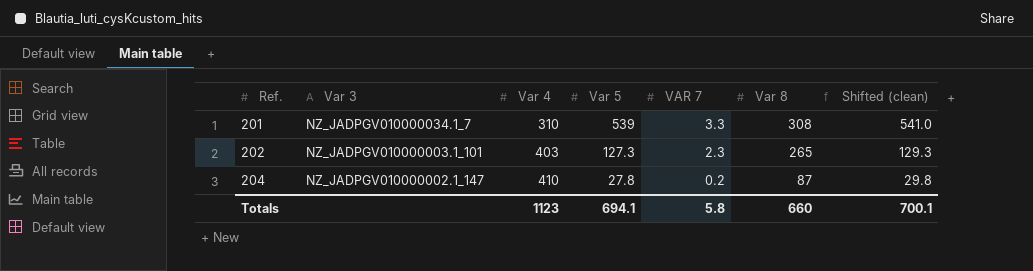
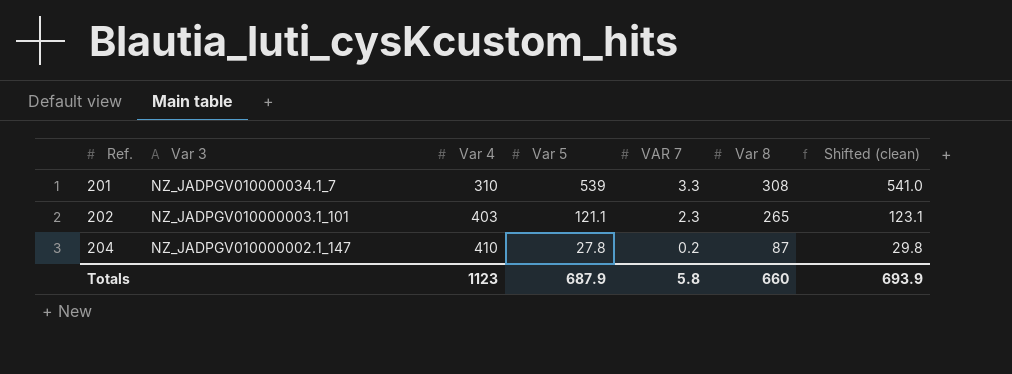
202 | Var 5: 127.3 -> 121.1
202 | Shifted (clean): 129.3 -> 123.1
Totals | Var 5: 694.1 -> 687.9
Totals | Shifted (clean): 700.1 -> 693.9

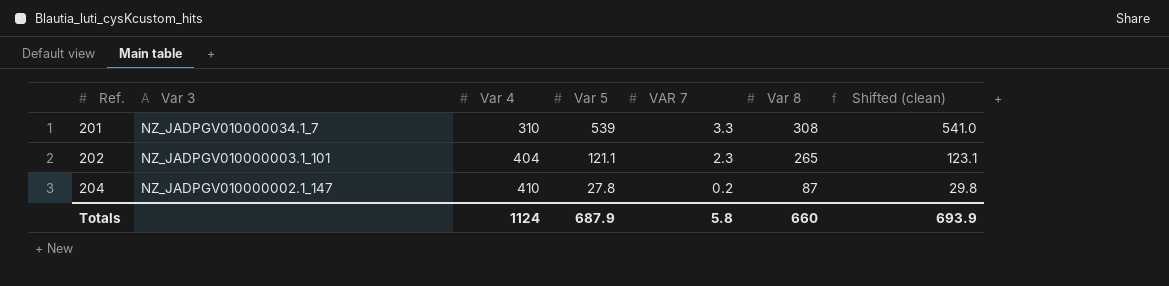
202 | Var 4: 403 -> 404
Totals | Var 4: 1123 -> 1124

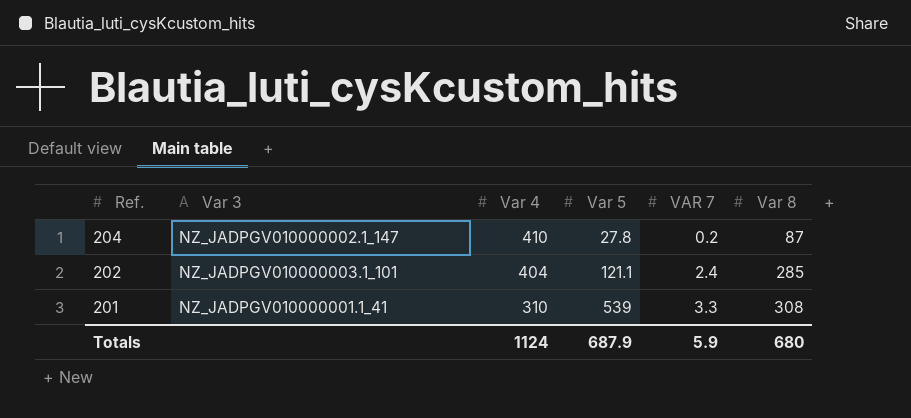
row order: Ref. ascending -> Ref. descending
column Shifted (clean) | formula: [Var 5] + 2 -> none
202 | VAR 7: 2.3 -> 2.4
202 | Var 8: 265 -> 285
201 | Var 3: NZ_JADPGV010000034.1_7 -> NZ_JADPGV010000001.1_41
Totals | VAR 7: 5.8 -> 5.9
Totals | Var 8: 660 -> 680

